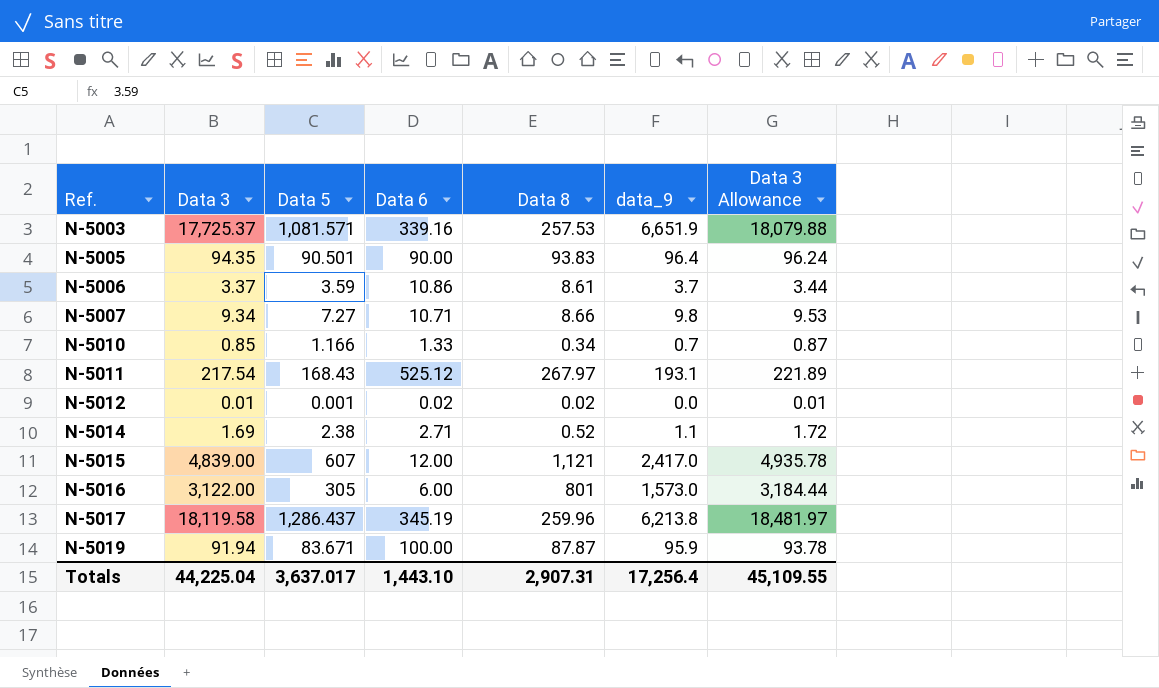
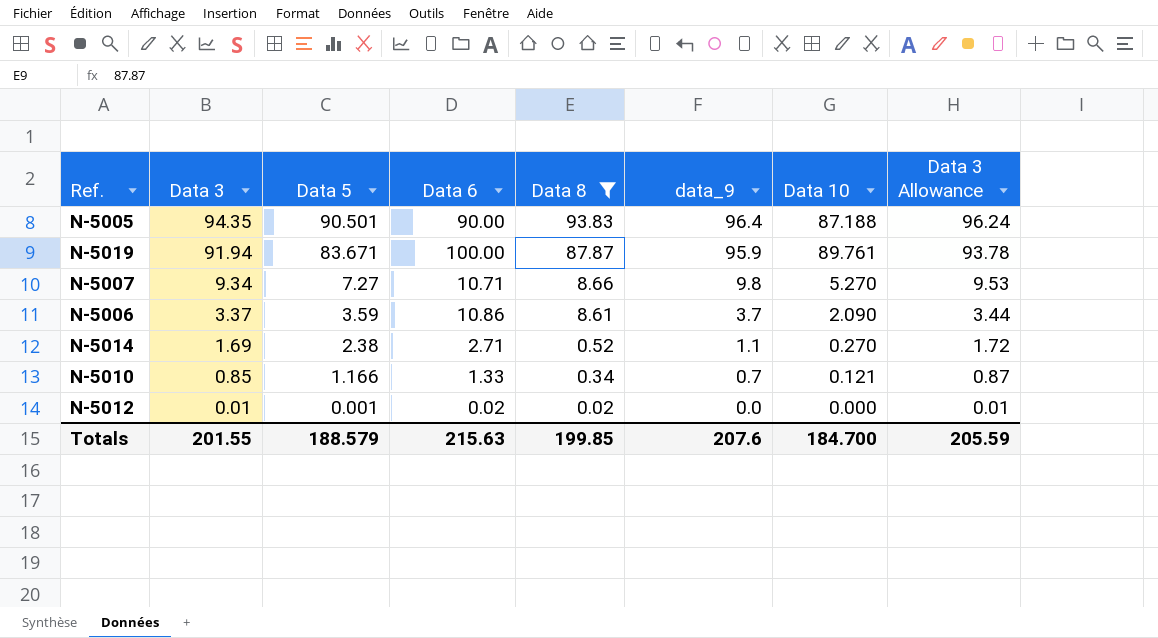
filter: none -> Data 8 <= 93.83
row order: Ref. ascending -> Data 3 descending
column Data 10 | position: none -> 7
Totals | Data 3: 44,225.04 -> 201.55
Totals | Data 5: 3,637.017 -> 188.579
Totals | Data 6: 1,443.10 -> 215.63
Totals | Data 8: 2,907.31 -> 199.85
Totals | data_9: 17,256.4 -> 207.6
Totals | Data 3 Allowance: 45,109.55 -> 205.59

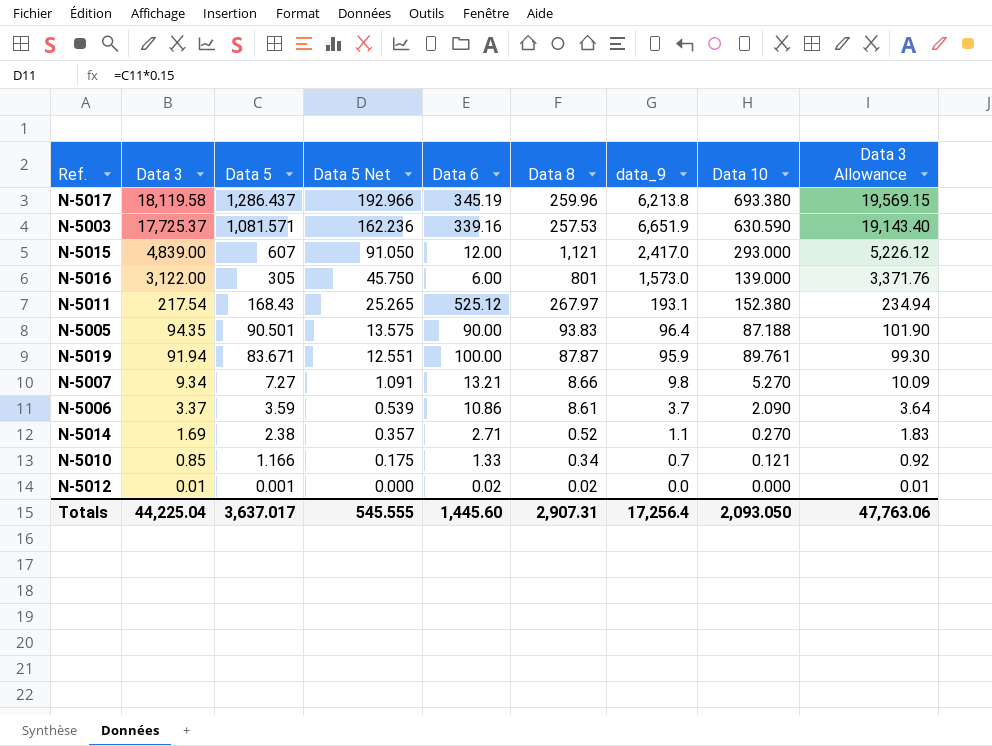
filter: Data 8 <= 93.83 -> none
column Data 5 Net | formula: none -> [Data 5] * 0.15
column Data 3 Allowance | formula: [Data 3] * 1.02 -> [Data 3] * 1.08
N-5007 | Data 6: 10.71 -> 13.21
Totals | Data 3: 201.55 -> 44,225.04
Totals | Data 5: 188.579 -> 3,637.017
Totals | Data 6: 215.63 -> 1,445.60
Totals | Data 8: 199.85 -> 2,907.31
Totals | data_9: 207.6 -> 17,256.4
Totals | Data 10: 184.700 -> 2,093.050
Totals | Data 3 Allowance: 205.59 -> 47,763.06

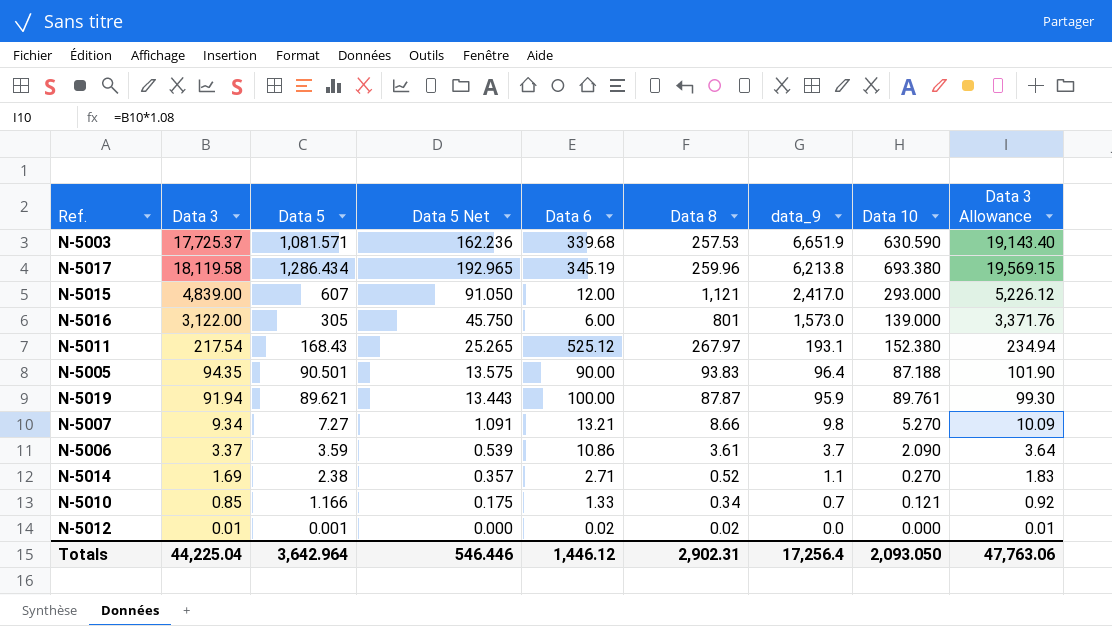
row order: Data 3 descending -> data_9 descending
N-5003 | Data 6: 339.16 -> 339.68
N-5017 | Data 5: 1,286.437 -> 1,286.434
N-5017 | Data 5 Net: 192.966 -> 192.965
N-5019 | Data 5: 83.671 -> 89.621
N-5019 | Data 5 Net: 12.551 -> 13.443
N-5006 | Data 8: 8.61 -> 3.61
Totals | Data 5: 3,637.017 -> 3,642.964
Totals | Data 5 Net: 545.555 -> 546.446
Totals | Data 6: 1,445.60 -> 1,446.12
Totals | Data 8: 2,907.31 -> 2,902.31

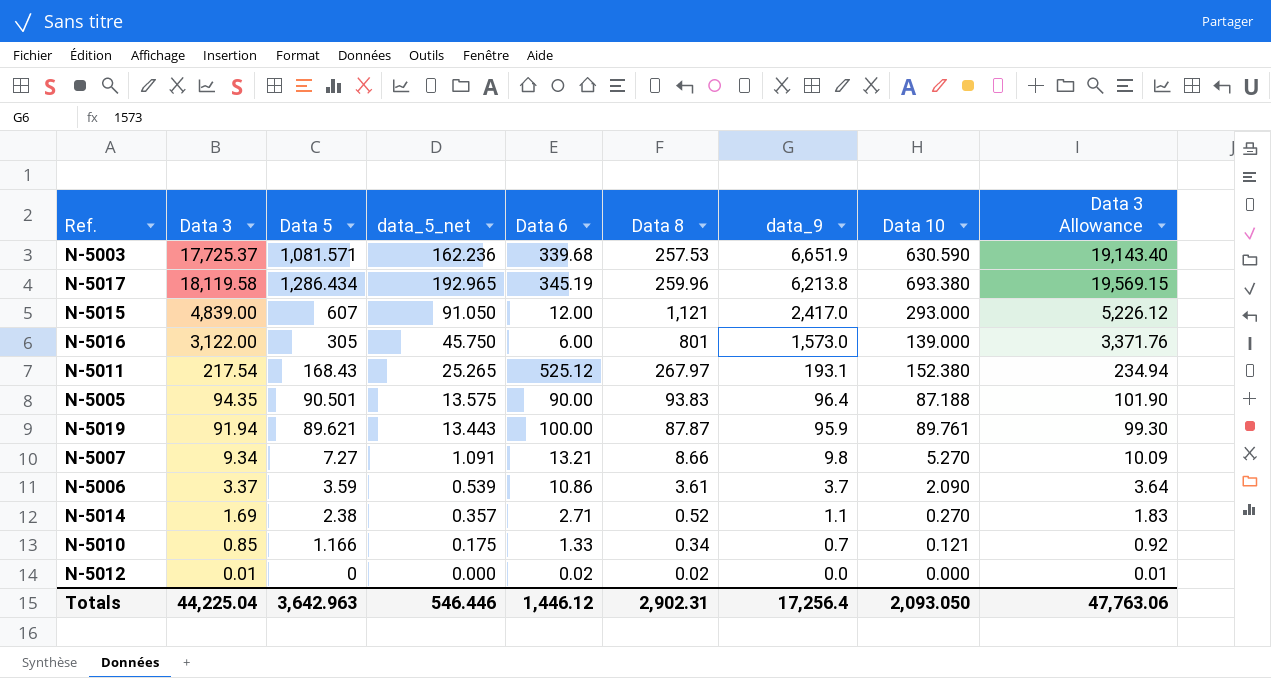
column name: Data 5 Net -> data_5_net
N-5012 | Data 5: 0.001 -> 0
Totals | Data 5: 3,642.964 -> 3,642.963

